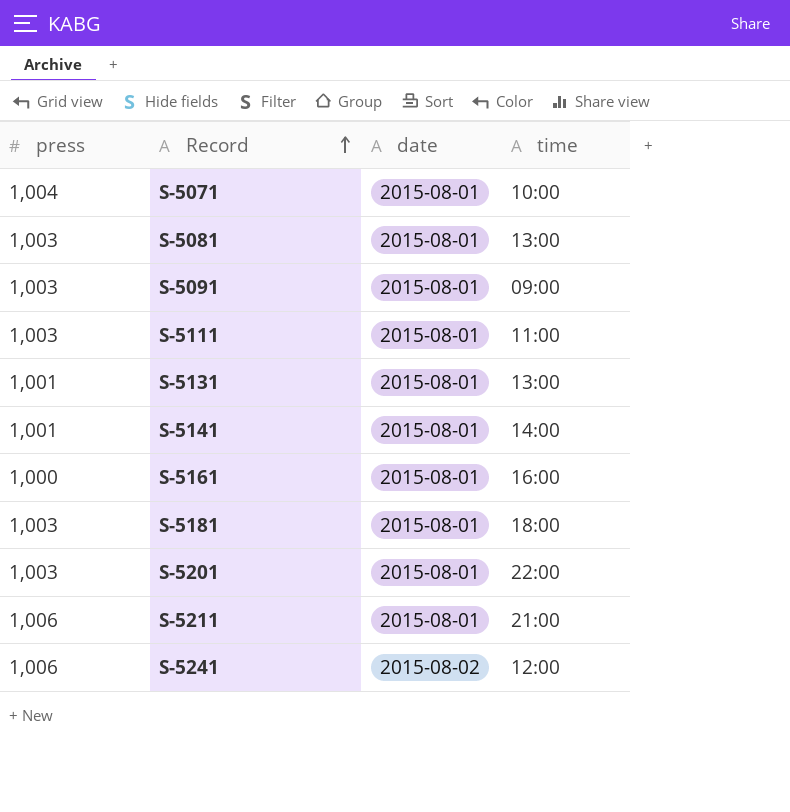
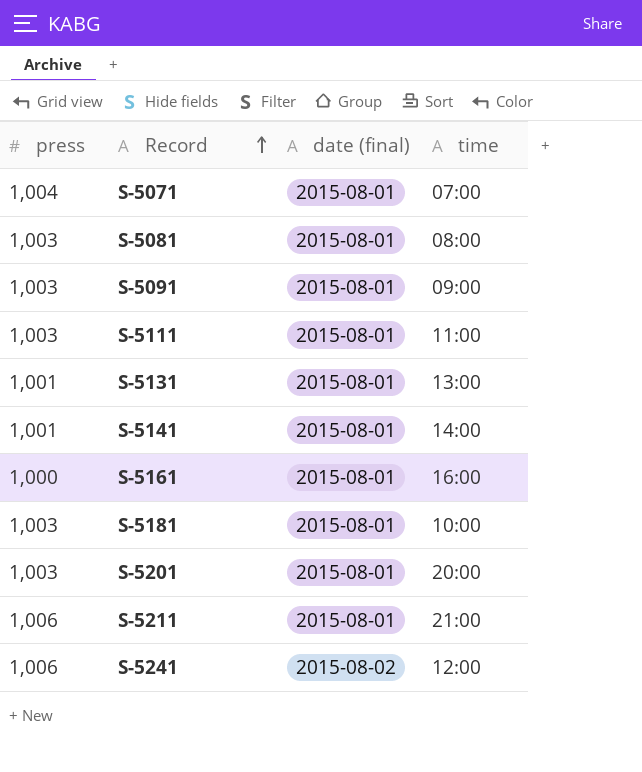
column name: date -> date (final)
S-5071 | time: 10:00 -> 07:00
S-5081 | time: 13:00 -> 08:00
S-5181 | time: 18:00 -> 10:00
S-5201 | time: 22:00 -> 20:00

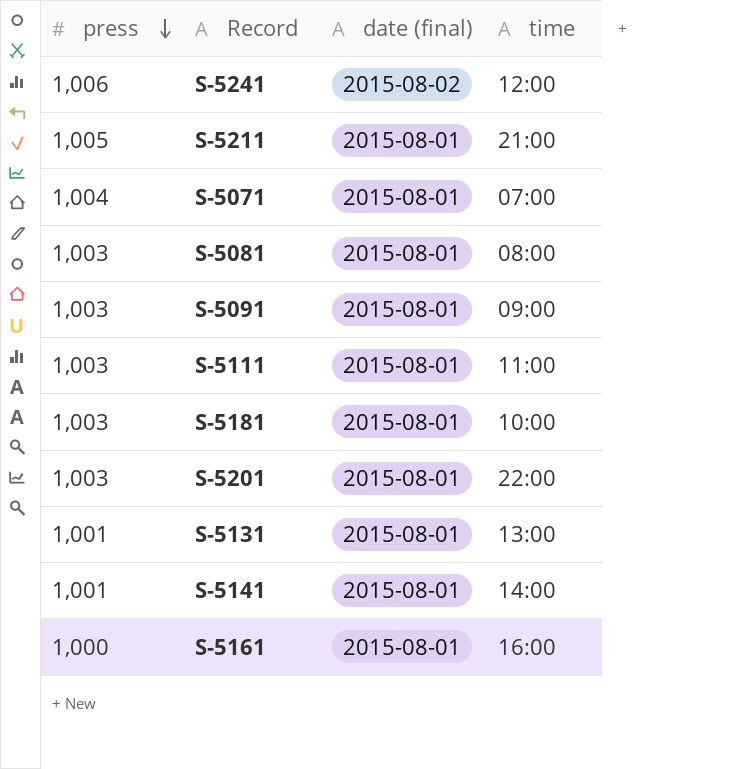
row order: Record ascending -> press descending
S-5211 | press: 1,006 -> 1,005
S-5201 | time: 20:00 -> 22:00

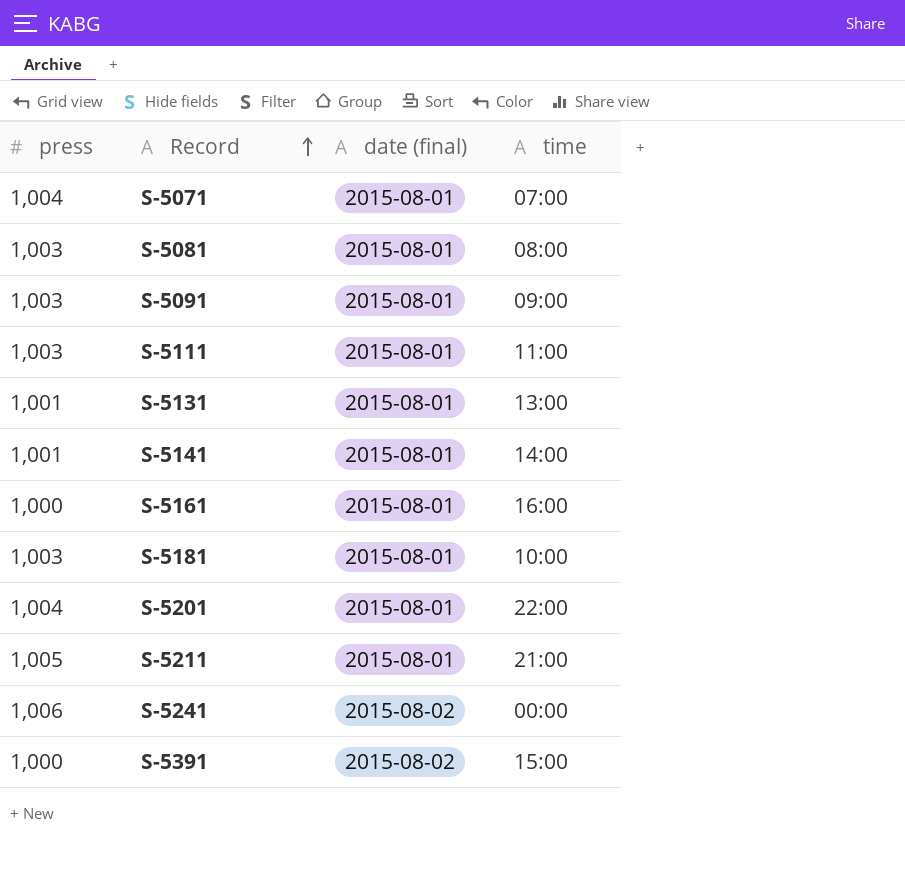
row order: press descending -> Record ascending
S-5201 | press: 1,003 -> 1,004
S-5241 | time: 12:00 -> 00:00
row S-5391: none -> 1,000 | 2015-08-02 | 15:00

